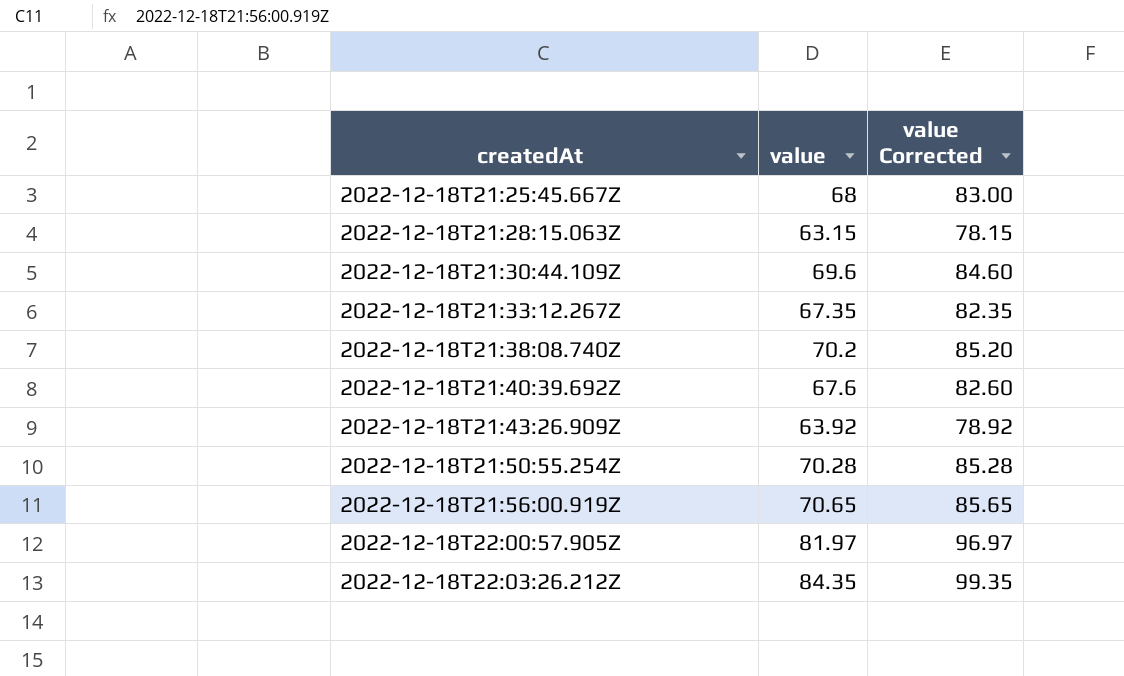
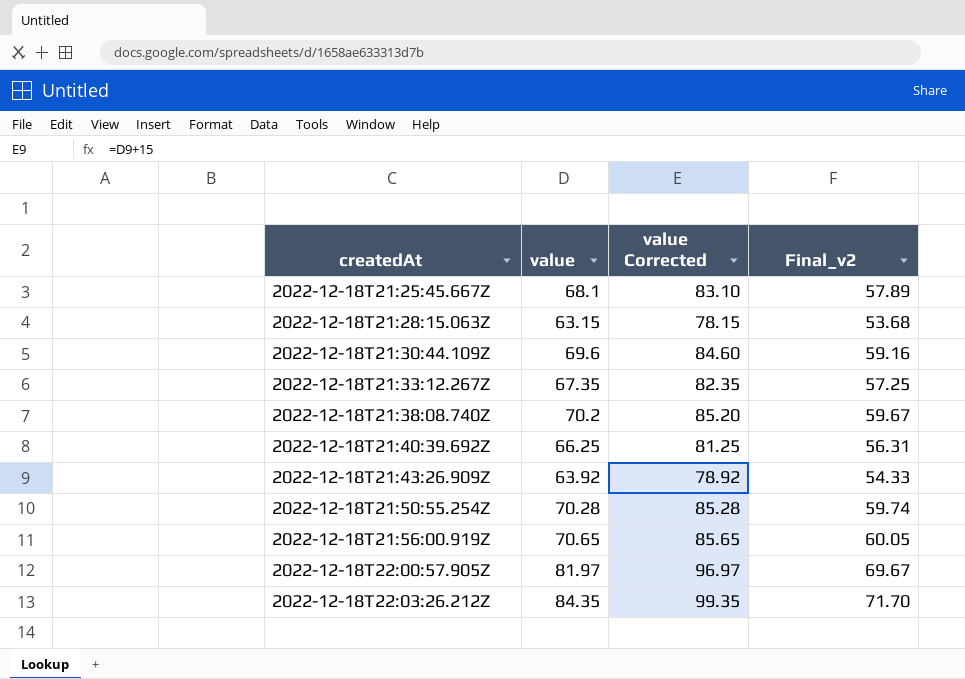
column Final_v2 | formula: none -> [value] * 0.85
2022-12-18T21:25:45.667Z | value: 68 -> 68.1
2022-12-18T21:25:45.667Z | value Corrected: 83.00 -> 83.10
2022-12-18T21:40:39.692Z | value: 67.6 -> 66.25
2022-12-18T21:40:39.692Z | value Corrected: 82.60 -> 81.25

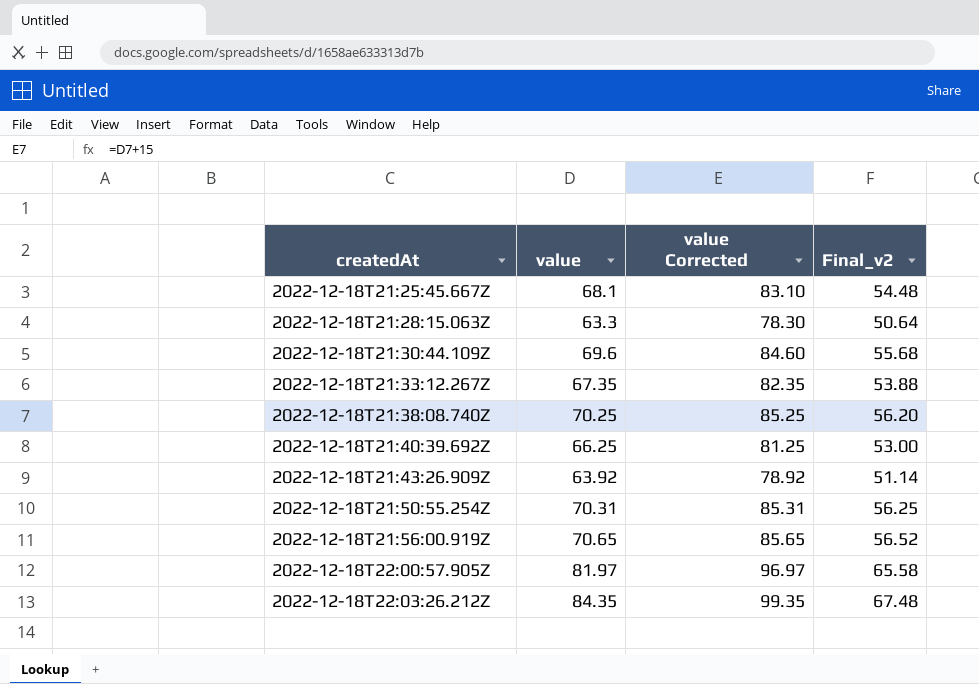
column Final_v2 | formula: [value] * 0.85 -> [value] * 0.8
2022-12-18T21:28:15.063Z | value: 63.15 -> 63.3
2022-12-18T21:28:15.063Z | value Corrected: 78.15 -> 78.30
2022-12-18T21:38:08.740Z | value: 70.2 -> 70.25
2022-12-18T21:38:08.740Z | value Corrected: 85.20 -> 85.25
2022-12-18T21:50:55.254Z | value: 70.28 -> 70.31
2022-12-18T21:50:55.254Z | value Corrected: 85.28 -> 85.31

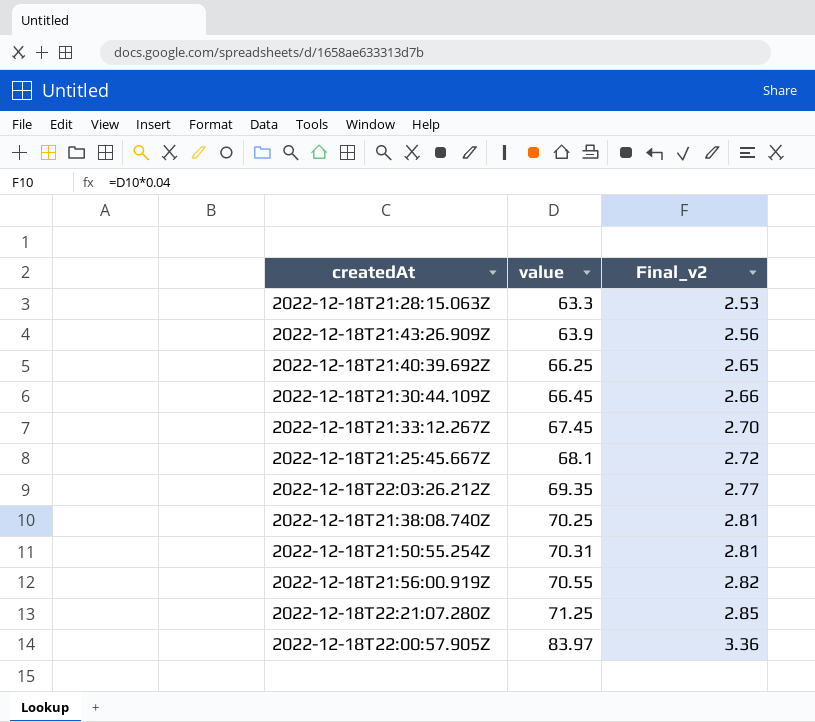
row order: createdAt ascending -> value ascending
column value Corrected | formula: [value] + 15 -> none
column Final_v2 | formula: [value] * 0.8 -> [value] * 0.04
2022-12-18T21:43:26.909Z | value: 63.92 -> 63.9
2022-12-18T21:30:44.109Z | value: 69.6 -> 66.45
2022-12-18T21:33:12.267Z | value: 67.35 -> 67.45
2022-12-18T22:03:26.212Z | value: 84.35 -> 69.35
2022-12-18T21:56:00.919Z | value: 70.65 -> 70.55
row 2022-12-18T22:21:07.280Z: none -> 71.25 | 2.85
2022-12-18T22:00:57.905Z | value: 81.97 -> 83.97

